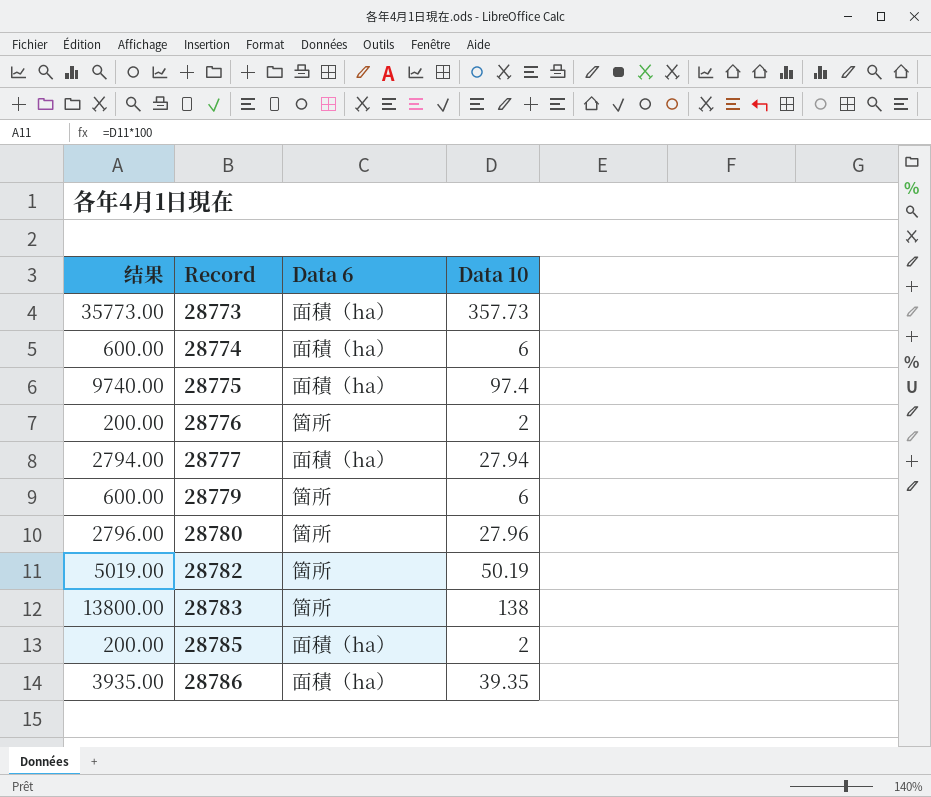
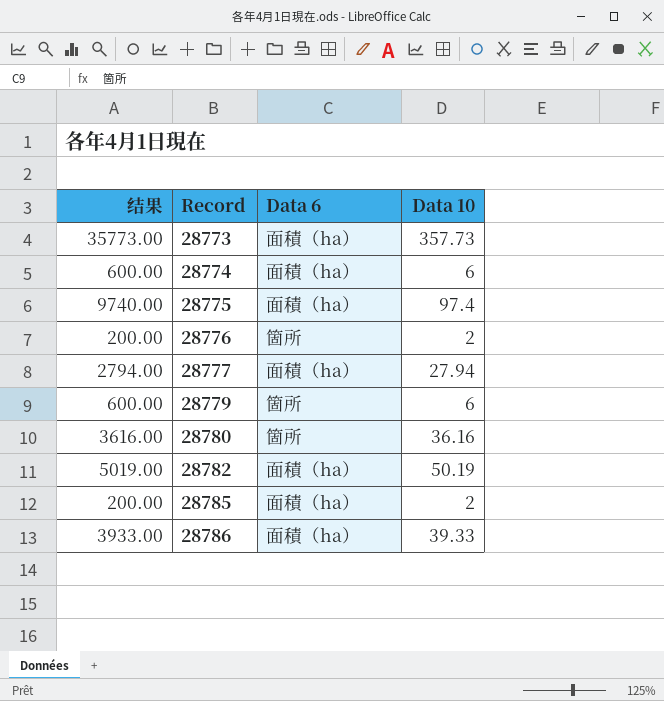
row 28783: 13800.00 | 箇所 | 138 -> none
28780 | 结果: 2796.00 -> 3616.00
28780 | Data 10: 27.96 -> 36.16
28782 | Data 6: 箇所 -> 面積（ha）
28786 | 结果: 3935.00 -> 3933.00
28786 | Data 10: 39.35 -> 39.33

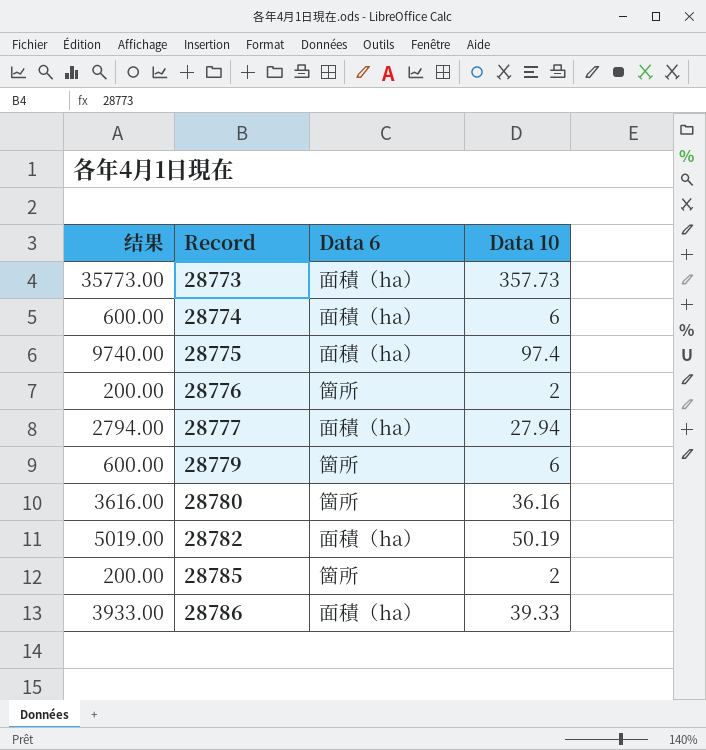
28785 | Data 6: 面積（ha） -> 箇所

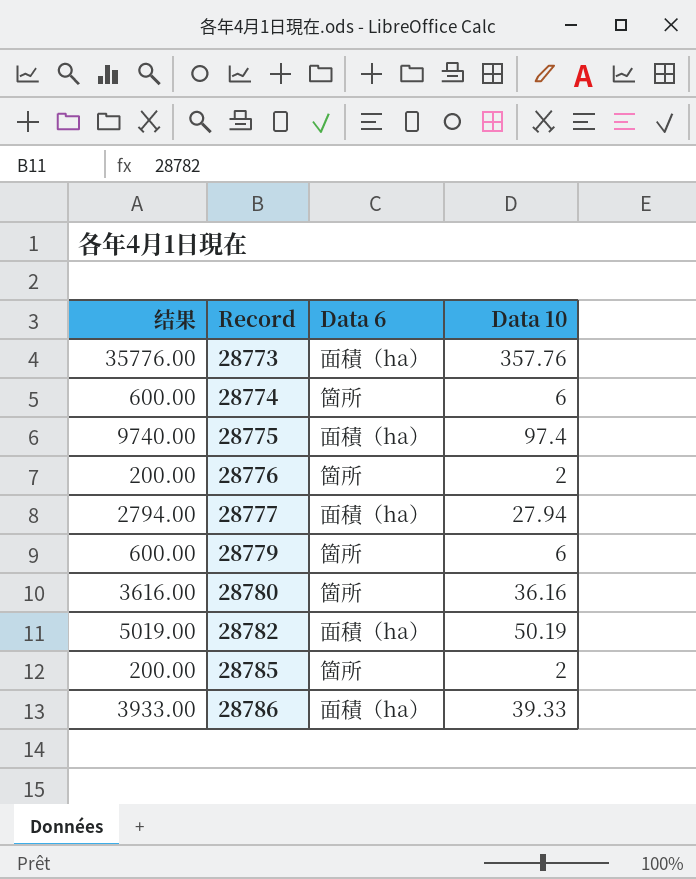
28773 | 结果: 35773.00 -> 35776.00
28773 | Data 10: 357.73 -> 357.76
28774 | Data 6: 面積（ha） -> 箇所

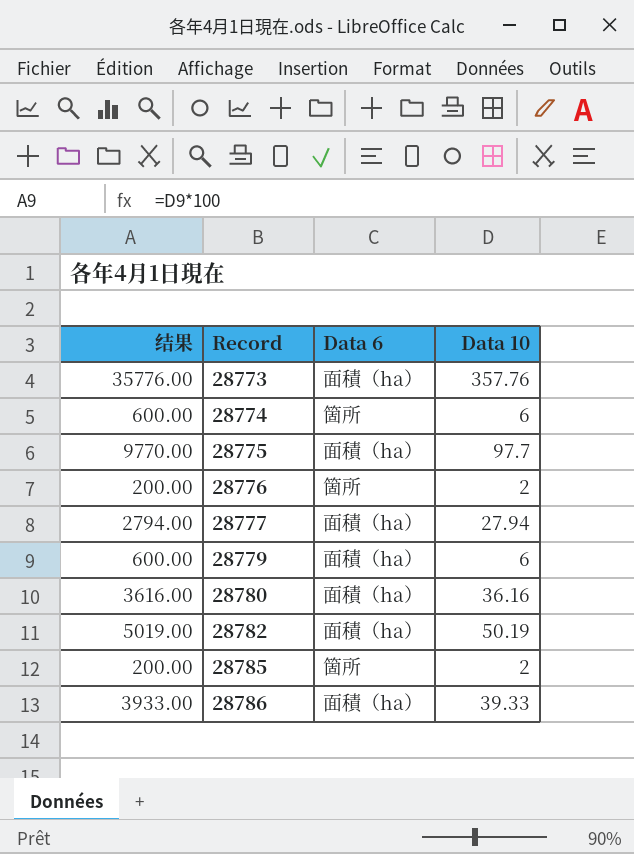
28775 | 结果: 9740.00 -> 9770.00
28775 | Data 10: 97.4 -> 97.7
28779 | Data 6: 箇所 -> 面積（ha）
28780 | Data 6: 箇所 -> 面積（ha）

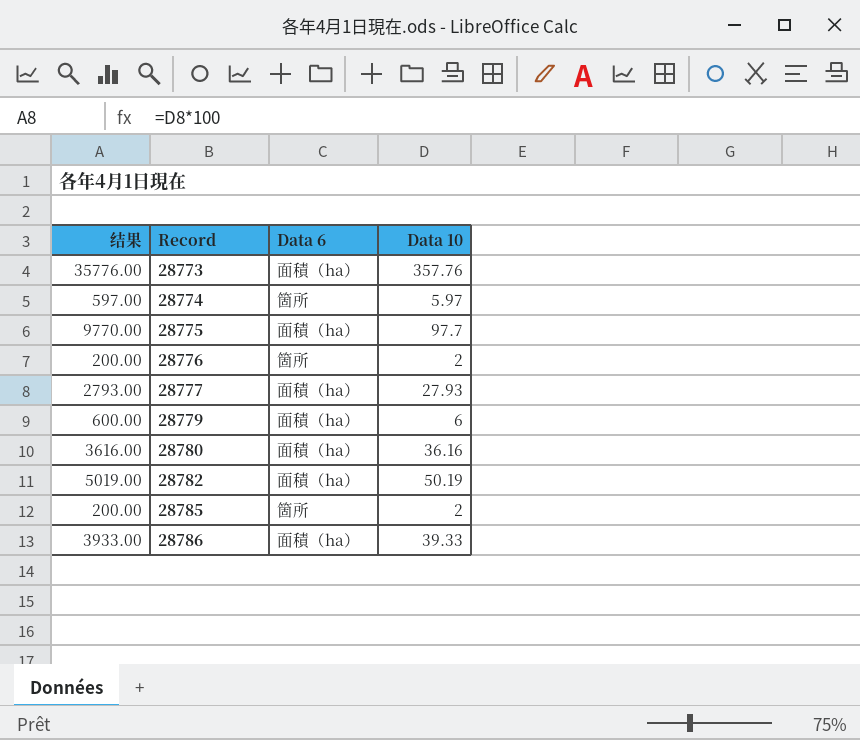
28774 | 结果: 600.00 -> 597.00
28774 | Data 10: 6 -> 5.97
28777 | 结果: 2794.00 -> 2793.00
28777 | Data 10: 27.94 -> 27.93

